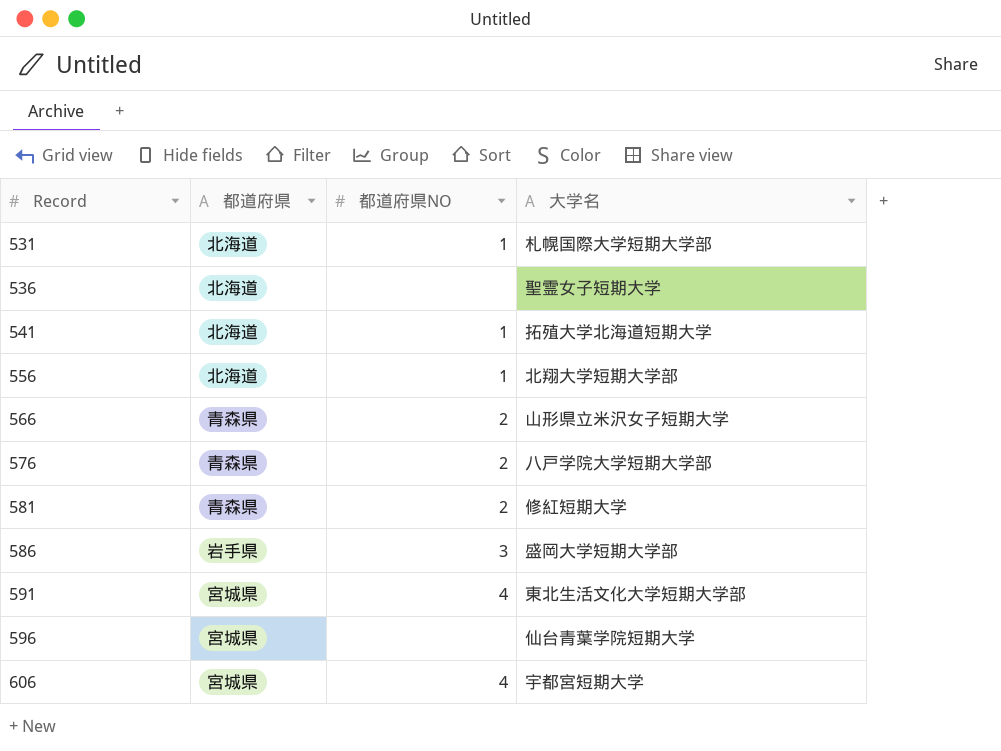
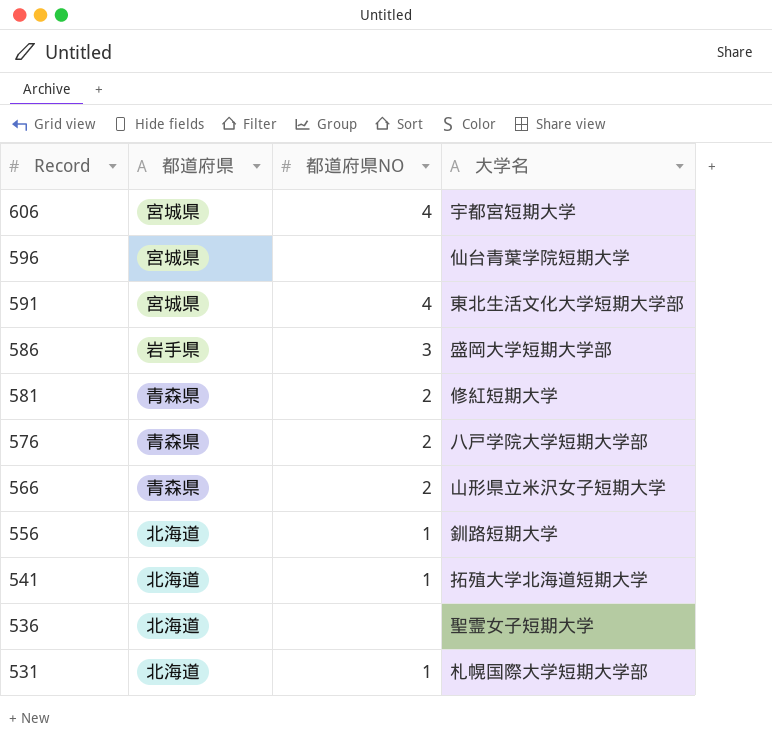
row order: Record ascending -> Record descending
556 | 大学名: 北翔大学短期大学部 -> 釧路短期大学

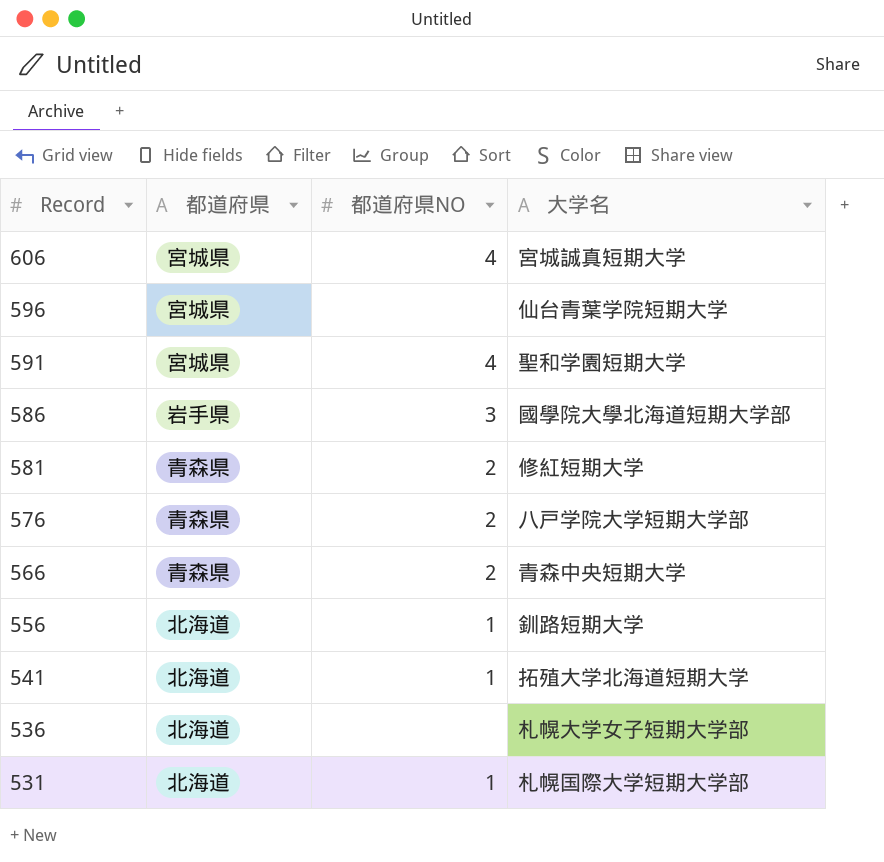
606 | 大学名: 宇都宮短期大学 -> 宮城誠真短期大学
591 | 大学名: 東北生活文化大学短期大学部 -> 聖和学園短期大学
586 | 大学名: 盛岡大学短期大学部 -> 國學院大學北海道短期大学部
566 | 大学名: 山形県立米沢女子短期大学 -> 青森中央短期大学
536 | 大学名: 聖霊女子短期大学 -> 札幌大学女子短期大学部

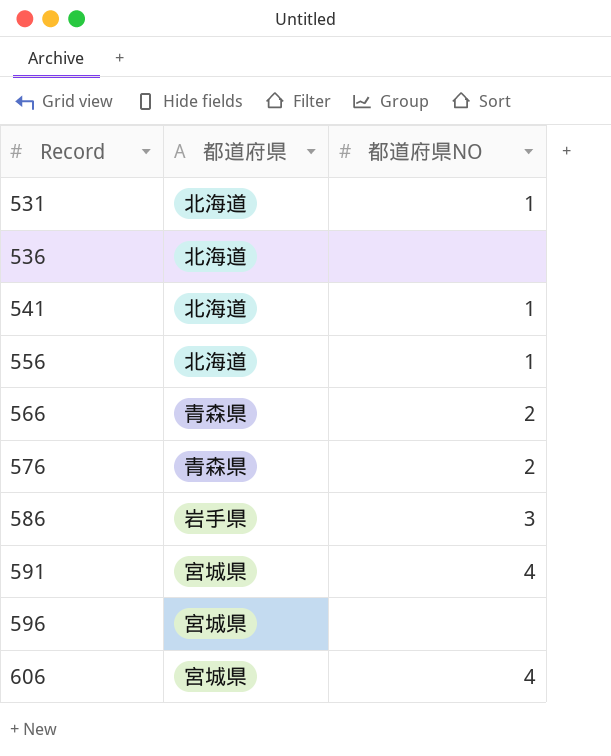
row order: Record descending -> Record ascending
column 大学名 | position: 4 -> none
row 581: 青森県 | 2 | 修紅短期大学 -> none

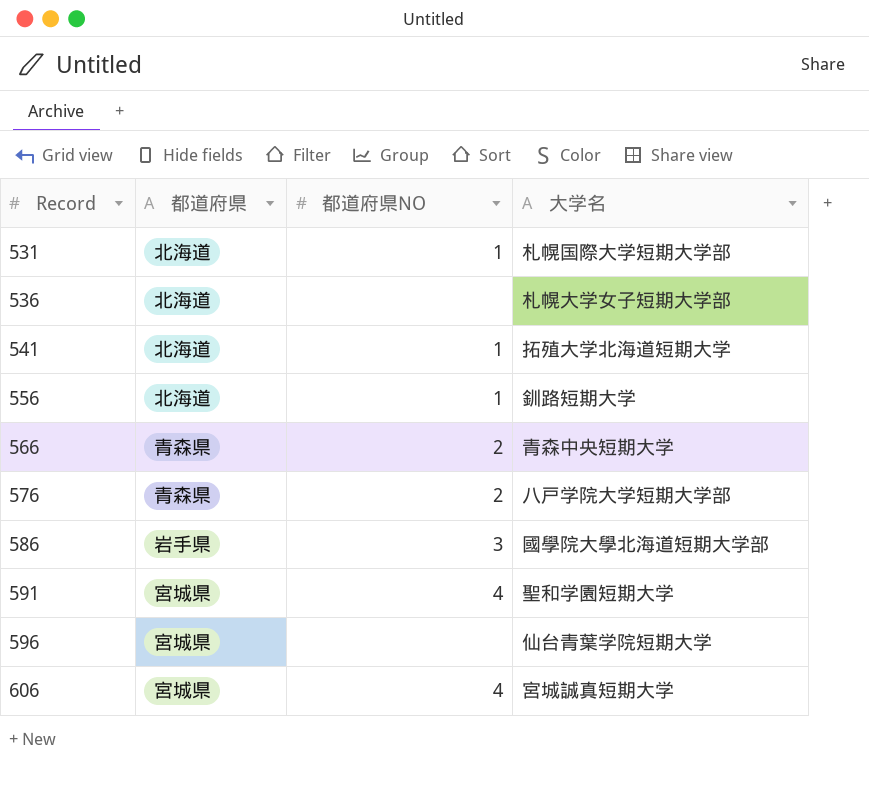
column 大学名 | position: none -> 4

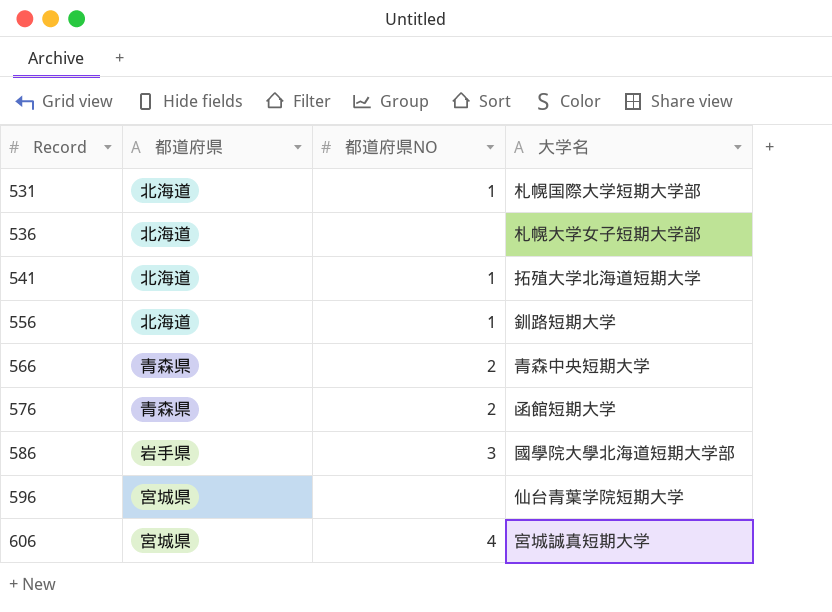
row 591: 宮城県 | 4 | 聖和学園短期大学 -> none
576 | 大学名: 八戸学院大学短期大学部 -> 函館短期大学

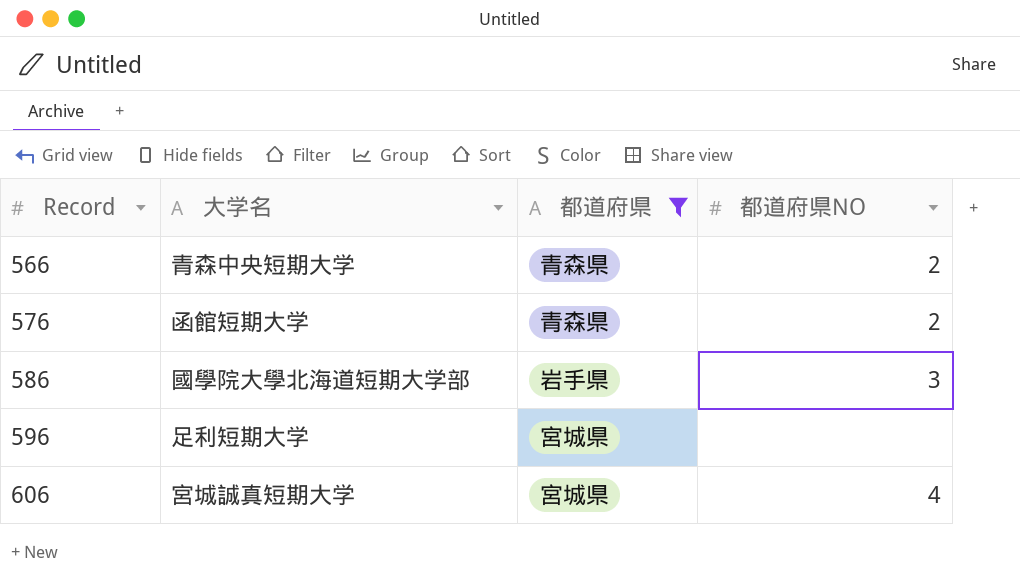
filter: none -> 都道府県 != 北海道
column 大学名 | position: 4 -> 2
596 | 大学名: 仙台青葉学院短期大学 -> 足利短期大学

